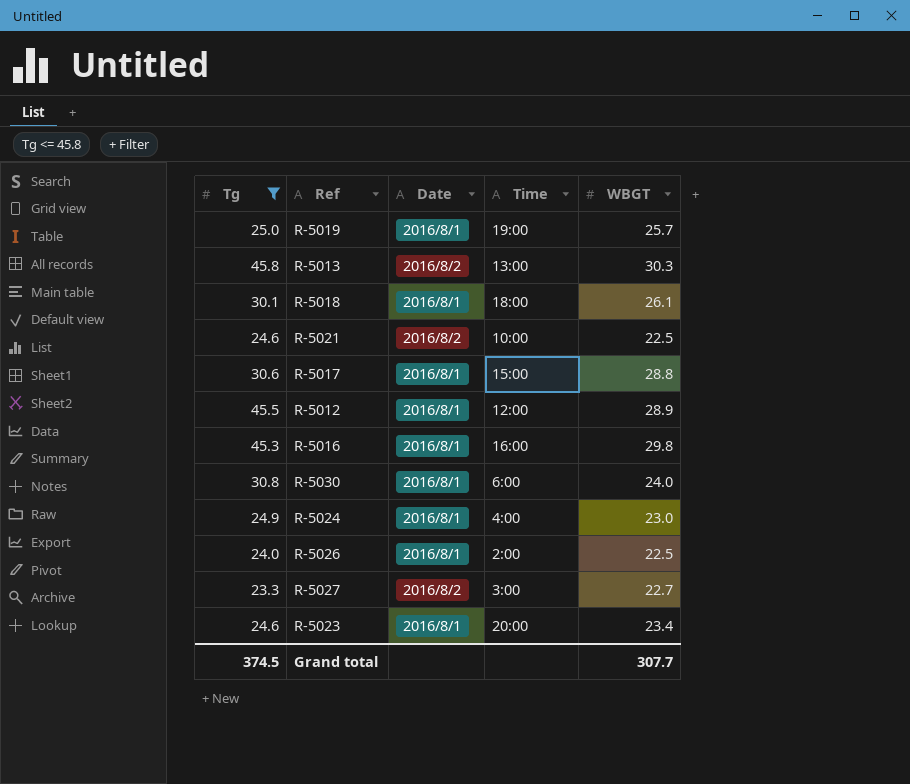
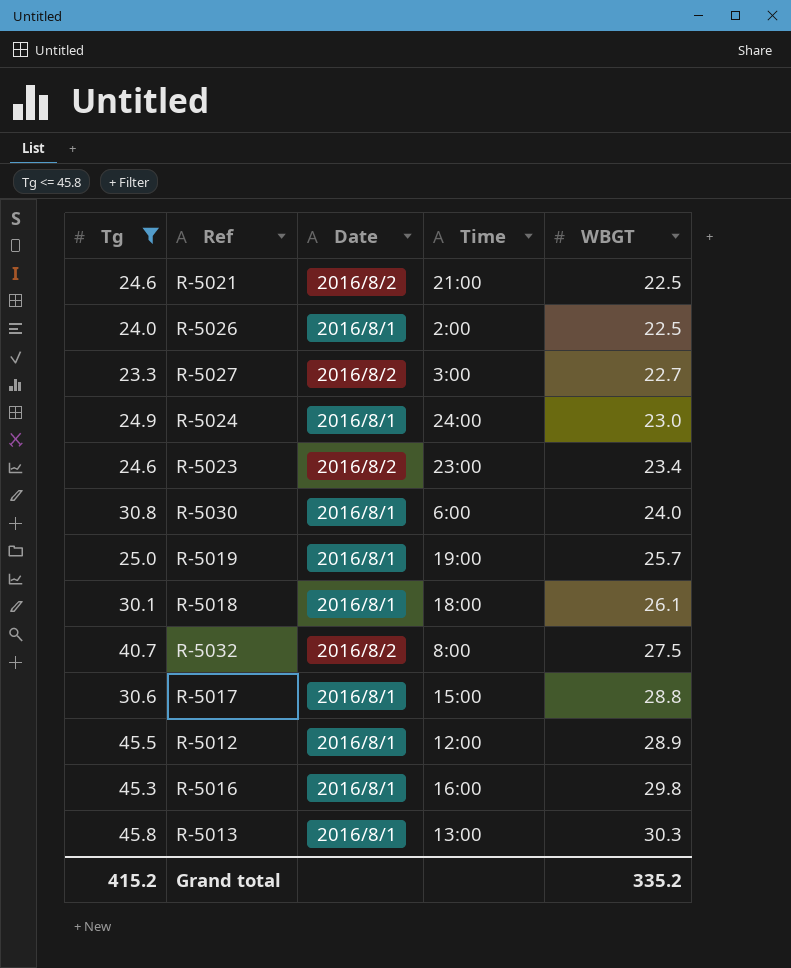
row order: none -> WBGT ascending
R-5021 | Time: 10:00 -> 21:00
R-5024 | Time: 4:00 -> 24:00
R-5023 | Date: 2016/8/1 -> 2016/8/2
R-5023 | Time: 20:00 -> 23:00
row R-5032: none -> 40.7 | 2016/8/2 | 8:00 | 27.5
R-5013 | Date: 2016/8/2 -> 2016/8/1
Grand total | Tg: 374.5 -> 415.2
Grand total | WBGT: 307.7 -> 335.2

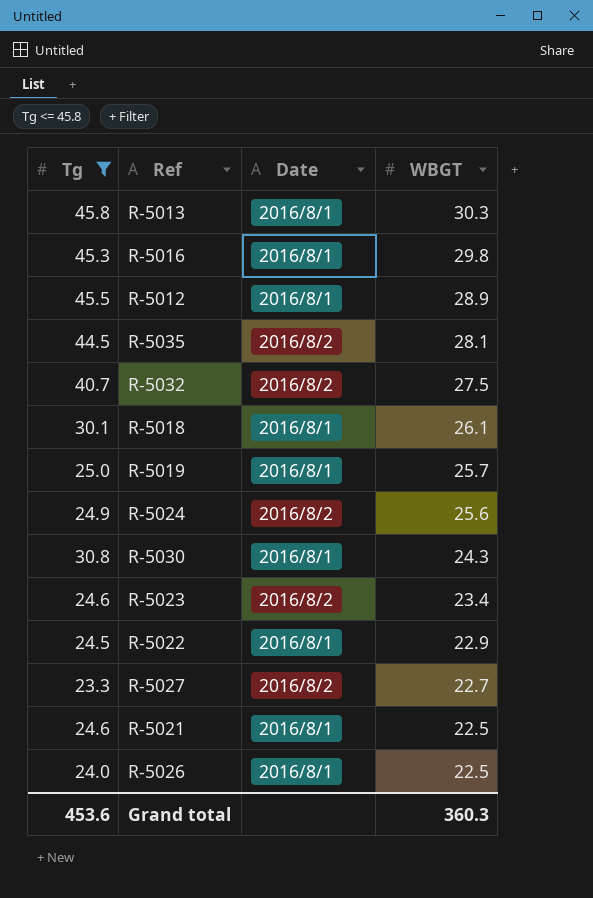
row order: WBGT ascending -> WBGT descending
column Time | position: 4 -> none
row R-5017: 30.6 | 2016/8/1 | 15:00 | 28.8 -> none
row R-5035: none -> 44.5 | 2016/8/2 | 28.1
R-5024 | Date: 2016/8/1 -> 2016/8/2
R-5024 | WBGT: 23.0 -> 25.6
R-5030 | WBGT: 24.0 -> 24.3
row R-5022: none -> 24.5 | 2016/8/1 | 22.9
R-5021 | Date: 2016/8/2 -> 2016/8/1
Grand total | Tg: 415.2 -> 453.6
Grand total | WBGT: 335.2 -> 360.3

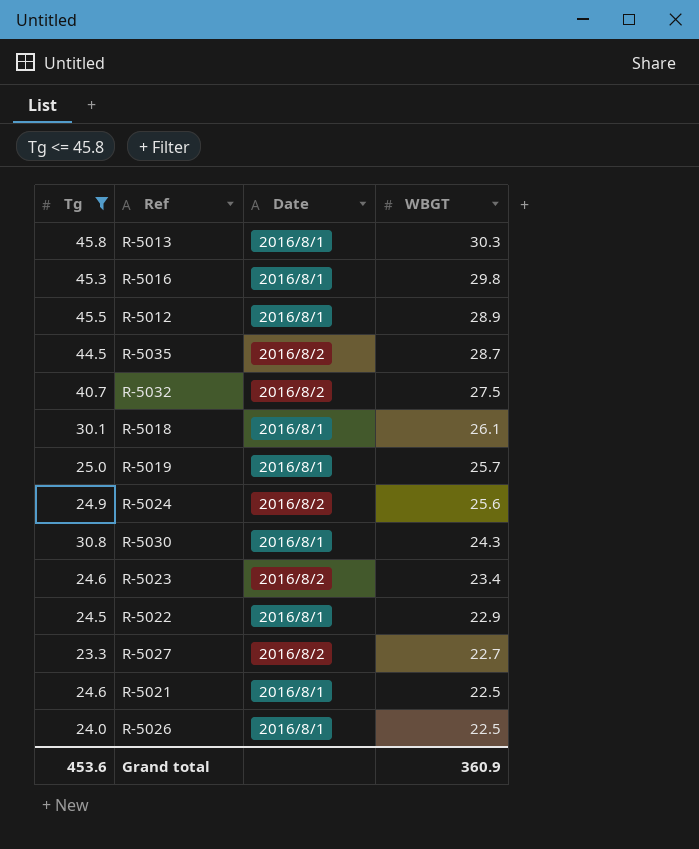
R-5035 | WBGT: 28.1 -> 28.7
Grand total | WBGT: 360.3 -> 360.9

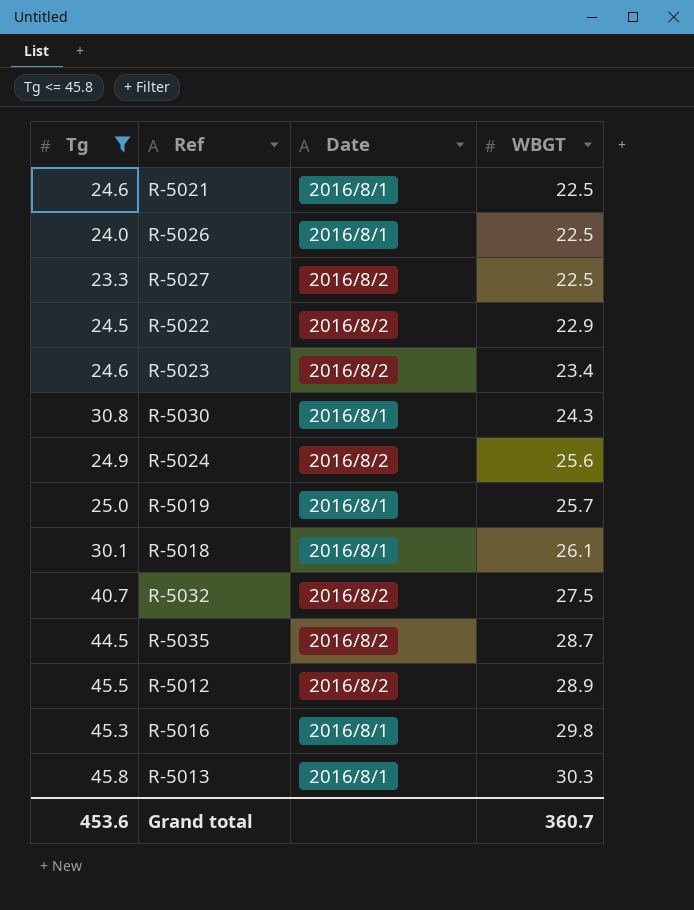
row order: WBGT descending -> WBGT ascending
R-5027 | WBGT: 22.7 -> 22.5
R-5022 | Date: 2016/8/1 -> 2016/8/2
R-5012 | Date: 2016/8/1 -> 2016/8/2
Grand total | WBGT: 360.9 -> 360.7

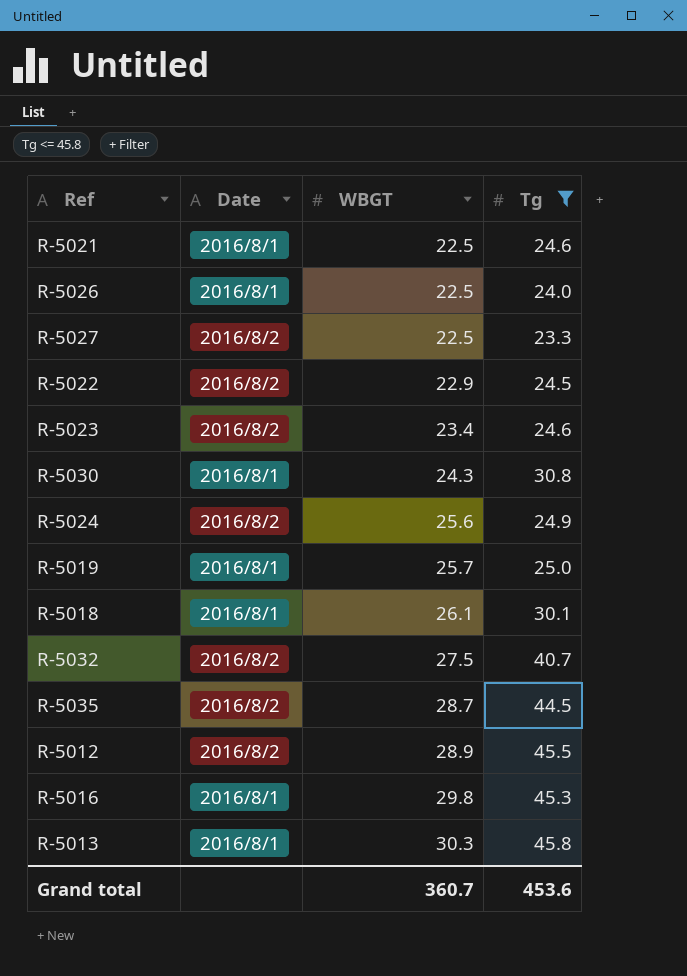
column Tg | position: 1 -> 4

